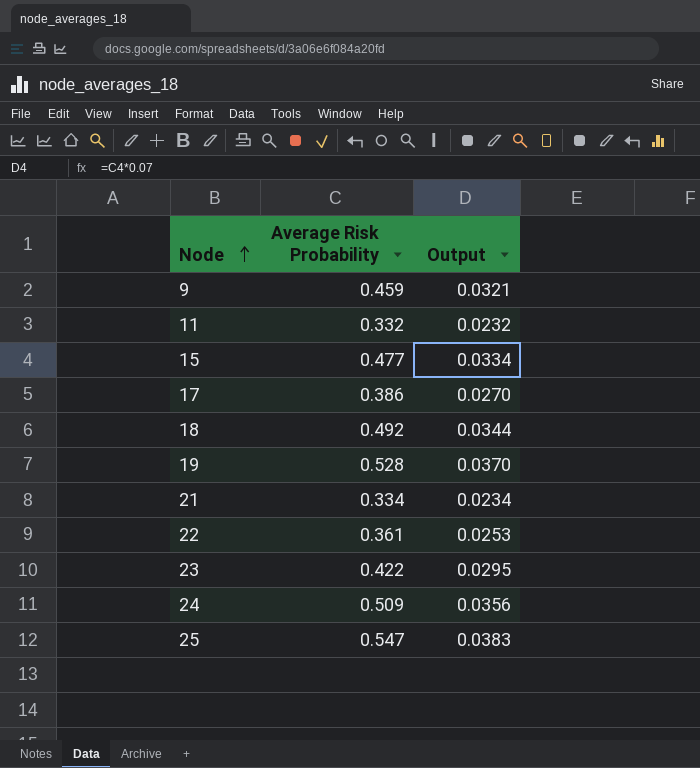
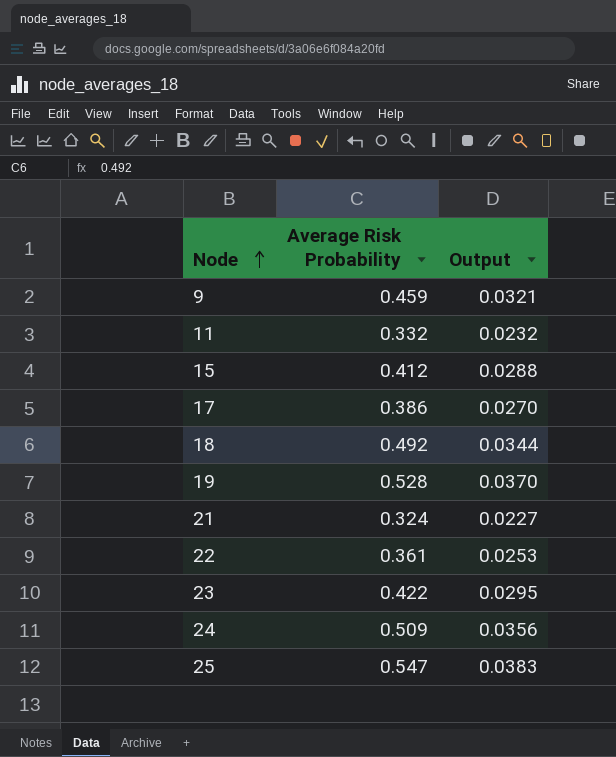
15 | Average Risk Probability: 0.477 -> 0.412
15 | Output: 0.0334 -> 0.0288
21 | Average Risk Probability: 0.334 -> 0.324
21 | Output: 0.0234 -> 0.0227

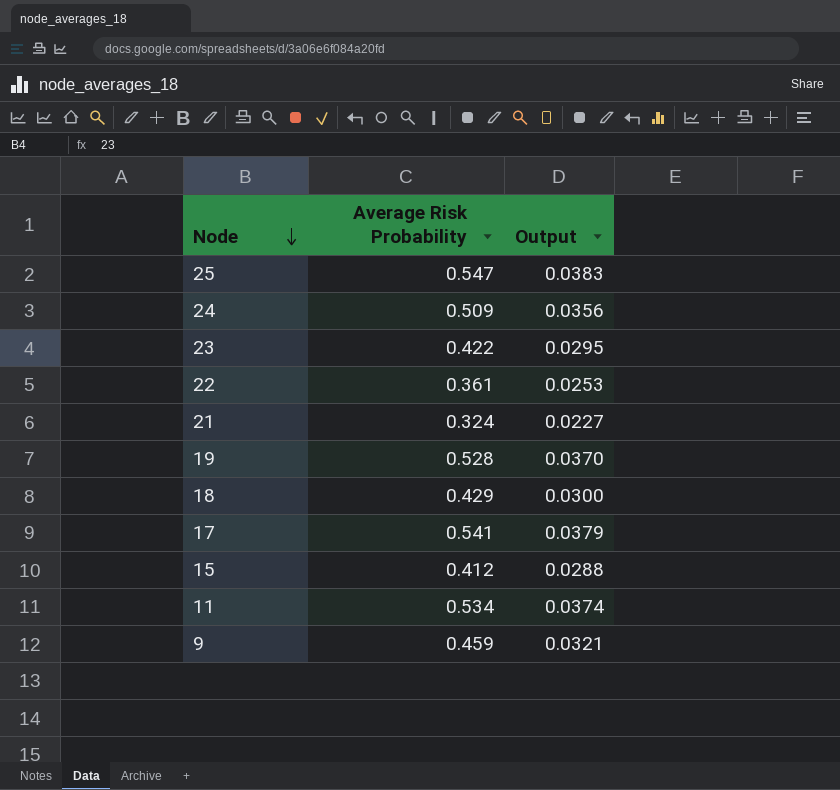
row order: Node ascending -> Node descending
18 | Average Risk Probability: 0.492 -> 0.429
18 | Output: 0.0344 -> 0.0300
17 | Average Risk Probability: 0.386 -> 0.541
17 | Output: 0.0270 -> 0.0379
11 | Average Risk Probability: 0.332 -> 0.534
11 | Output: 0.0232 -> 0.0374

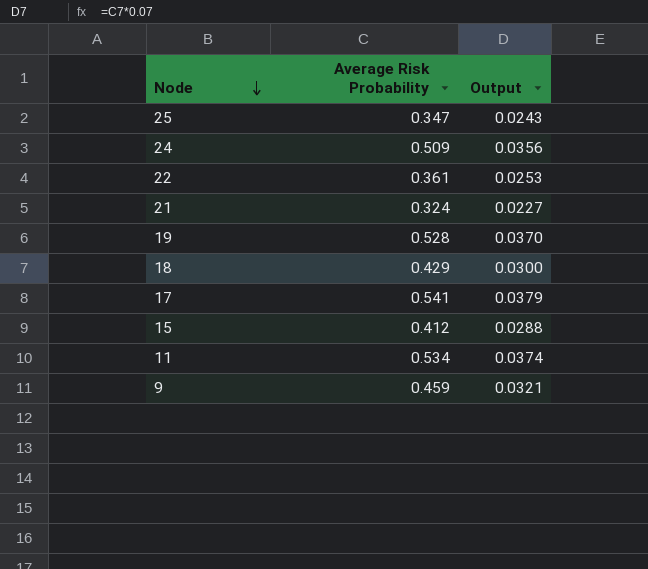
row 23: 0.422 | 0.0295 -> none
25 | Average Risk Probability: 0.547 -> 0.347
25 | Output: 0.0383 -> 0.0243

